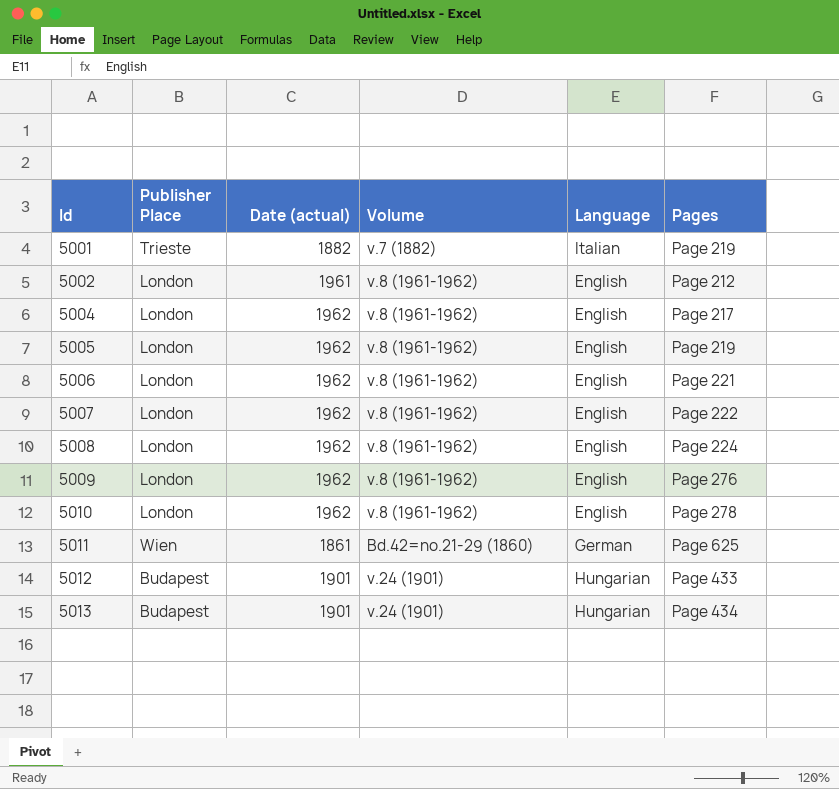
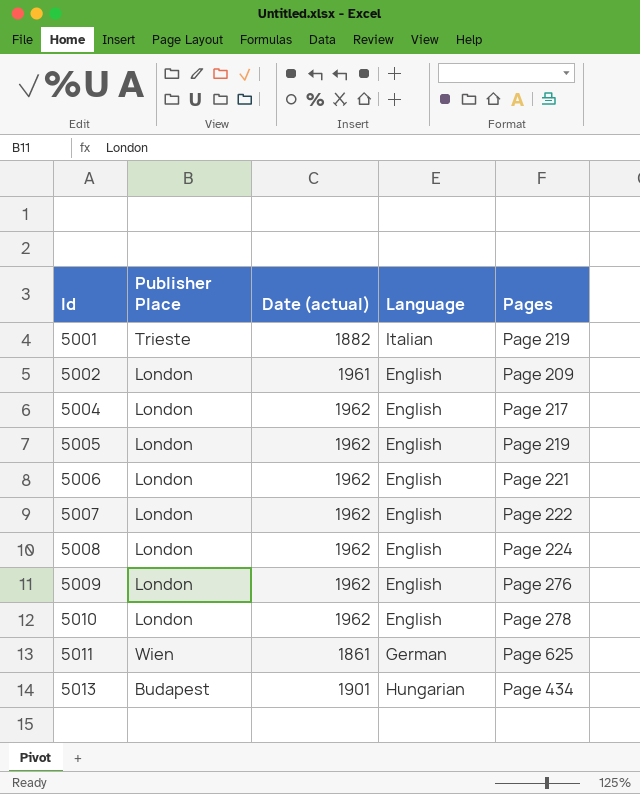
column Volume | position: 4 -> none
row 5012: Budapest | 1901 | v.24 (1901) | Hungarian | Page 433 -> none
5002 | Pages: Page 212 -> Page 209

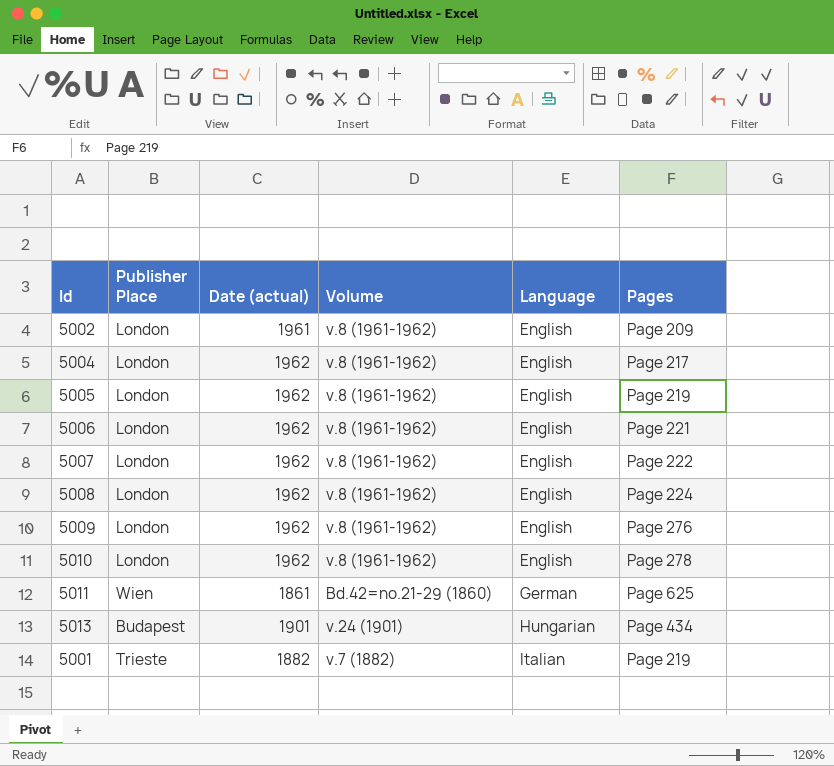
row order: Id ascending -> Language ascending
column Volume | position: none -> 4

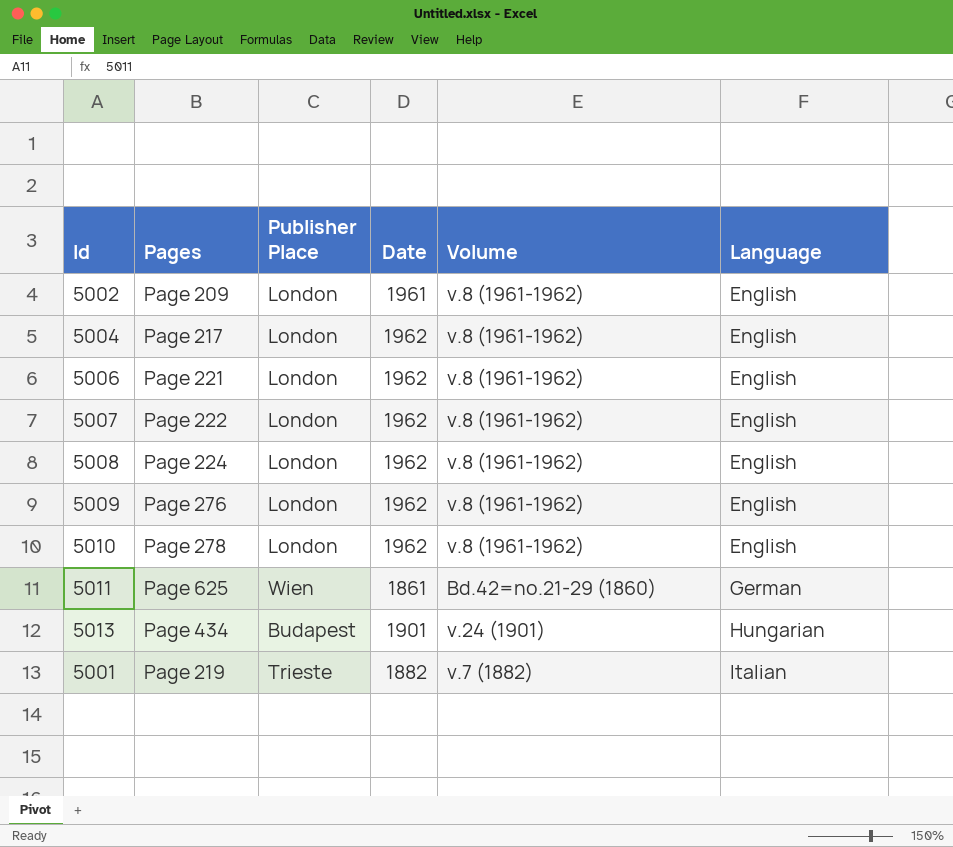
column Pages | position: 6 -> 2
column name: Date (actual) -> Date
row 5005: London | 1962 | v.8 (1961-1962) | English | Page 219 -> none

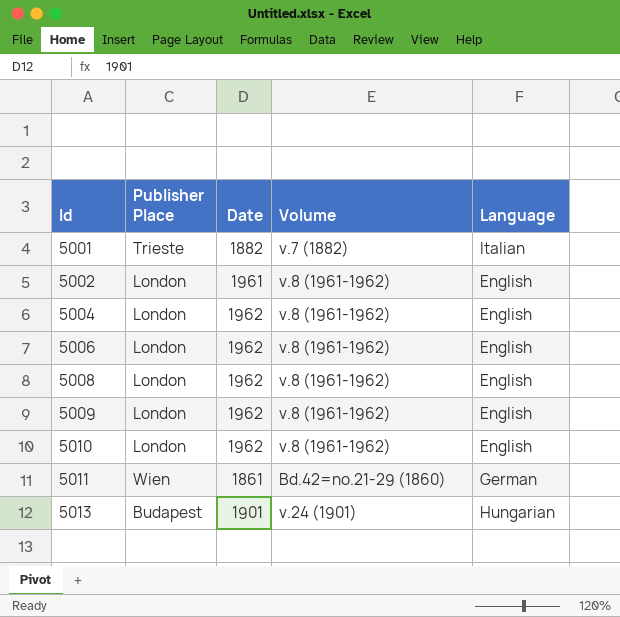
row order: Language ascending -> Id ascending
column Pages | position: 2 -> none
row 5007: Page 222 | London | 1962 | v.8 (1961-1962) | English -> none

